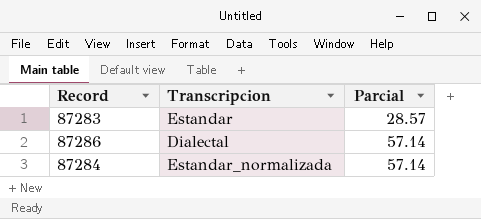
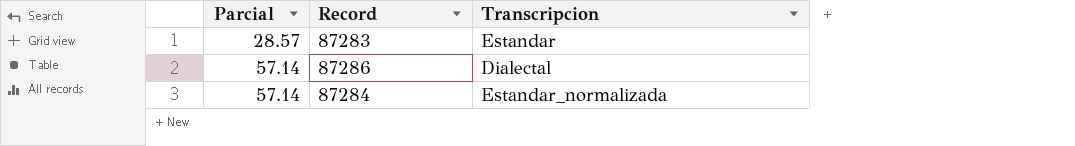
column Parcial | position: 3 -> 1

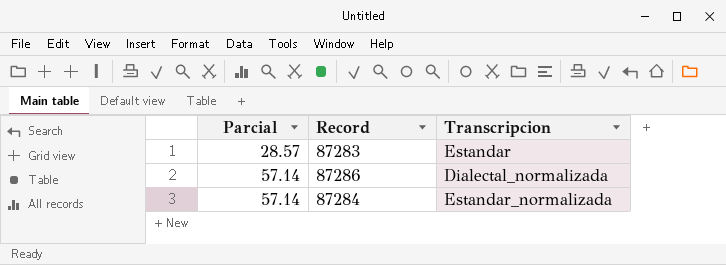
87286 | Transcripcion: Dialectal -> Dialectal_normalizada

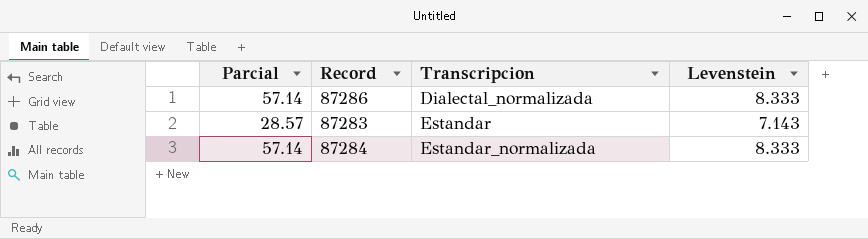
row order: Parcial ascending -> Transcripcion ascending
column Levenstein | position: none -> 4

